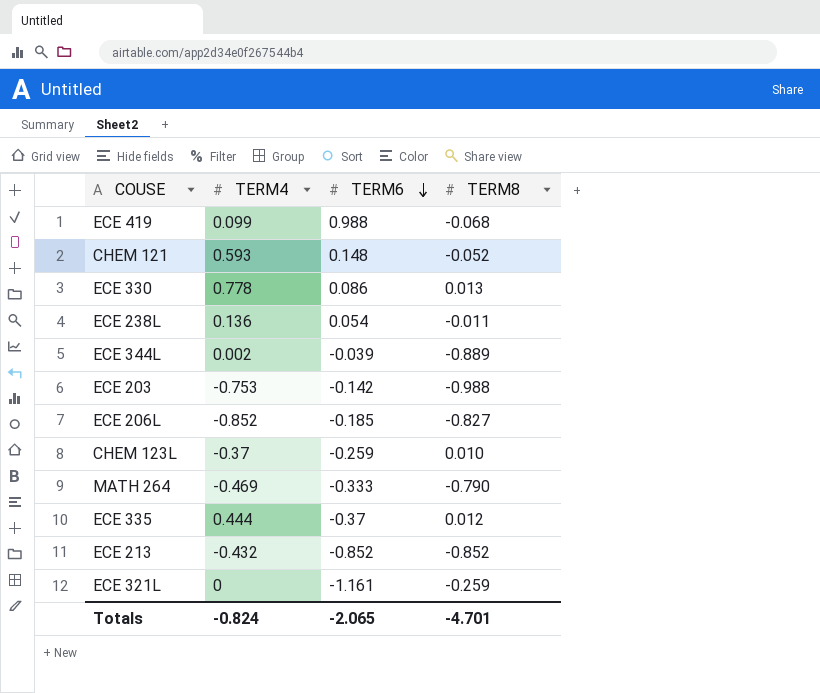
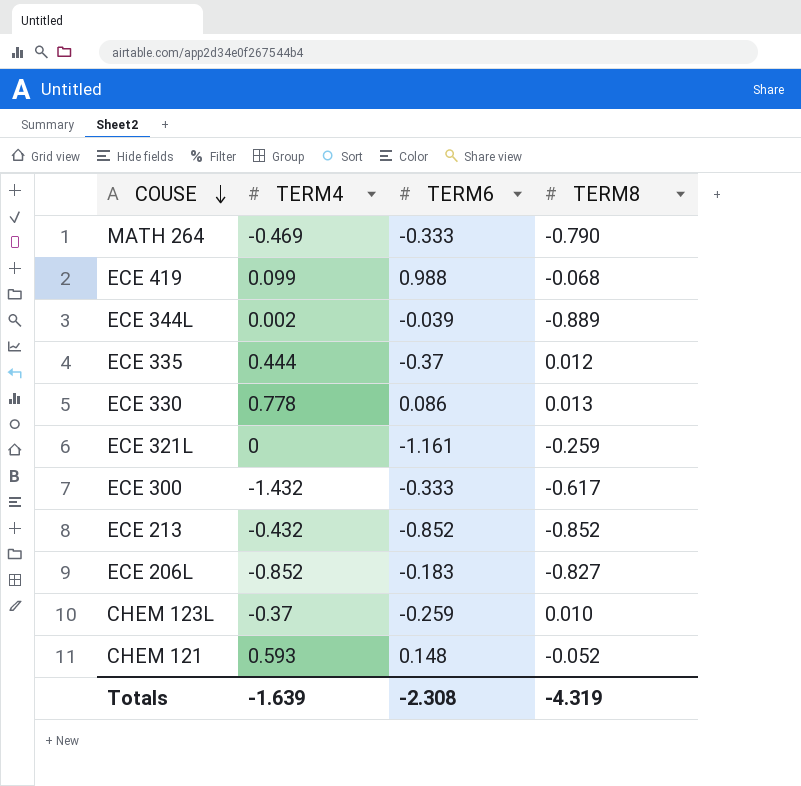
row order: TERM6 descending -> COUSE descending
row ECE 238L: 0.136 | 0.054 | -0.011 -> none
row ECE 203: -0.753 | -0.142 | -0.988 -> none
row ECE 300: none -> -1.432 | -0.333 | -0.617
ECE 206L | TERM6: -0.185 -> -0.183
Totals | TERM4: -0.824 -> -1.639
Totals | TERM6: -2.065 -> -2.308
Totals | TERM8: -4.701 -> -4.319

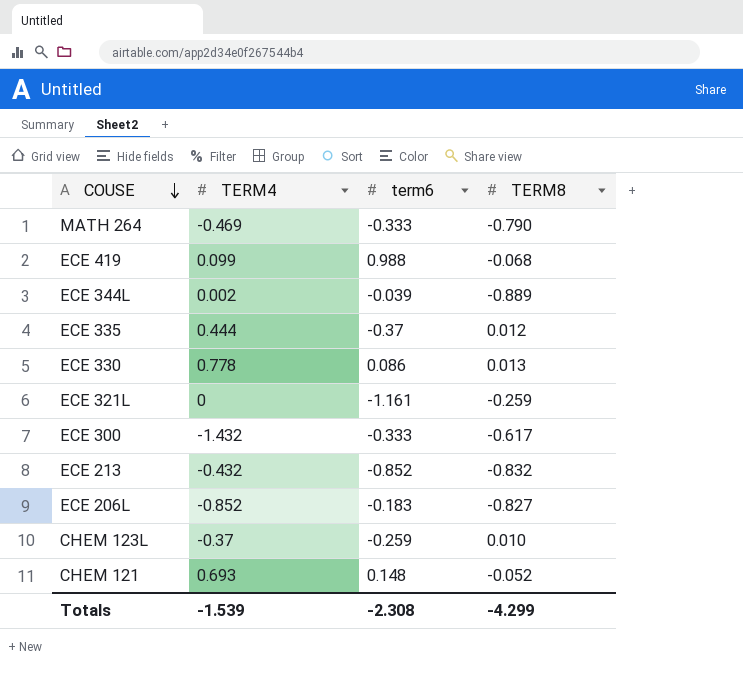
column name: TERM6 -> term6
ECE 213 | TERM8: -0.852 -> -0.832
CHEM 121 | TERM4: 0.593 -> 0.693
Totals | TERM4: -1.639 -> -1.539
Totals | TERM8: -4.319 -> -4.299

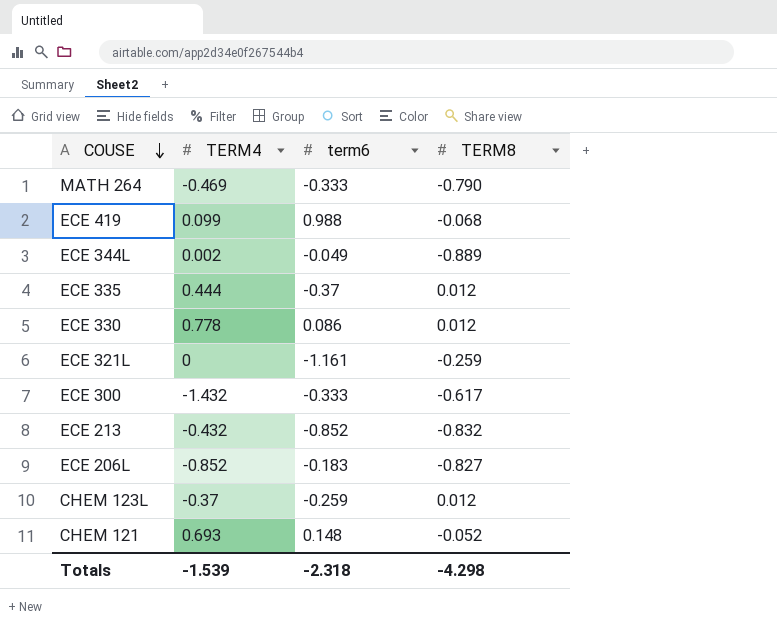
ECE 344L | term6: -0.039 -> -0.049
ECE 330 | TERM8: 0.013 -> 0.012
CHEM 123L | TERM8: 0.010 -> 0.012
Totals | term6: -2.308 -> -2.318
Totals | TERM8: -4.299 -> -4.298

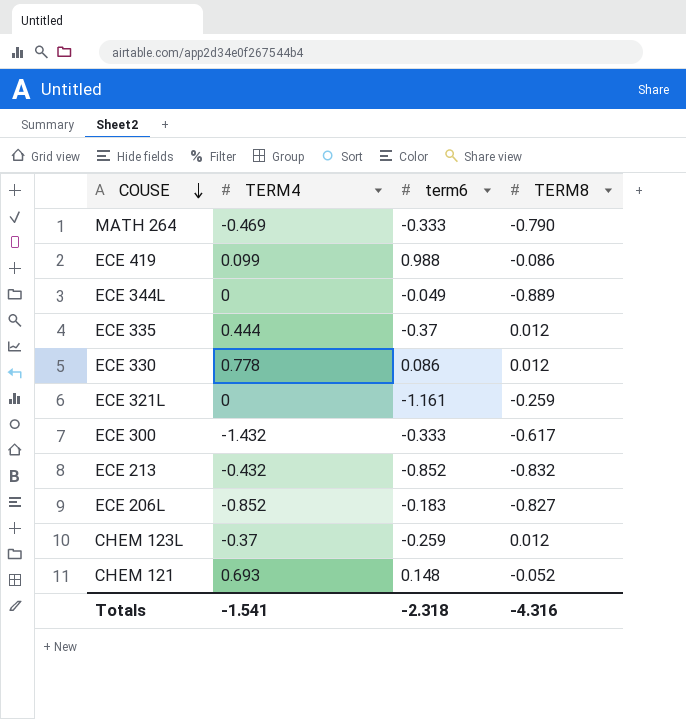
ECE 419 | TERM8: -0.068 -> -0.086
ECE 344L | TERM4: 0.002 -> 0
Totals | TERM4: -1.539 -> -1.541
Totals | TERM8: -4.298 -> -4.316

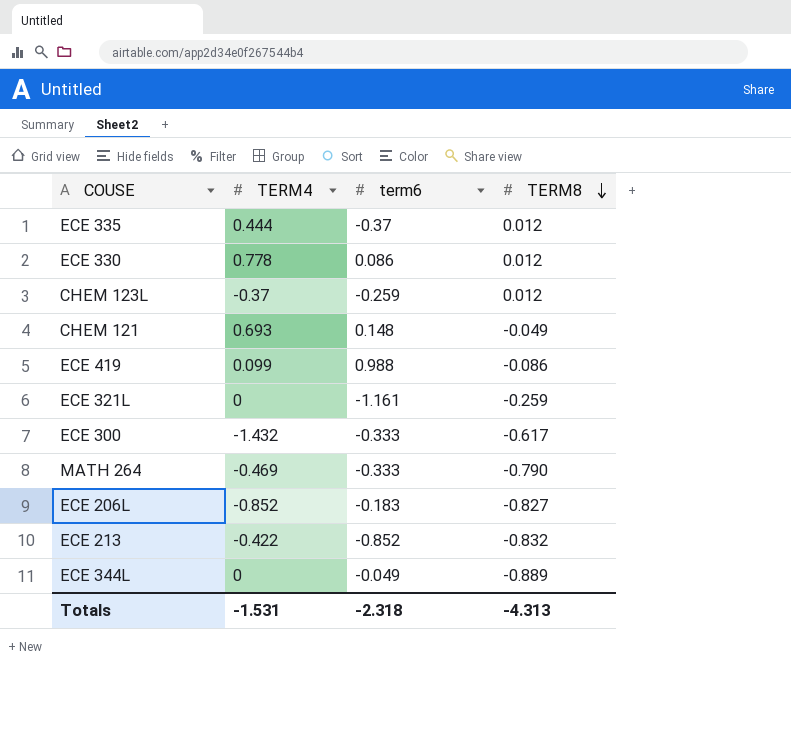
row order: COUSE descending -> TERM8 descending
CHEM 121 | TERM8: -0.052 -> -0.049
ECE 213 | TERM4: -0.432 -> -0.422
Totals | TERM4: -1.541 -> -1.531
Totals | TERM8: -4.316 -> -4.313

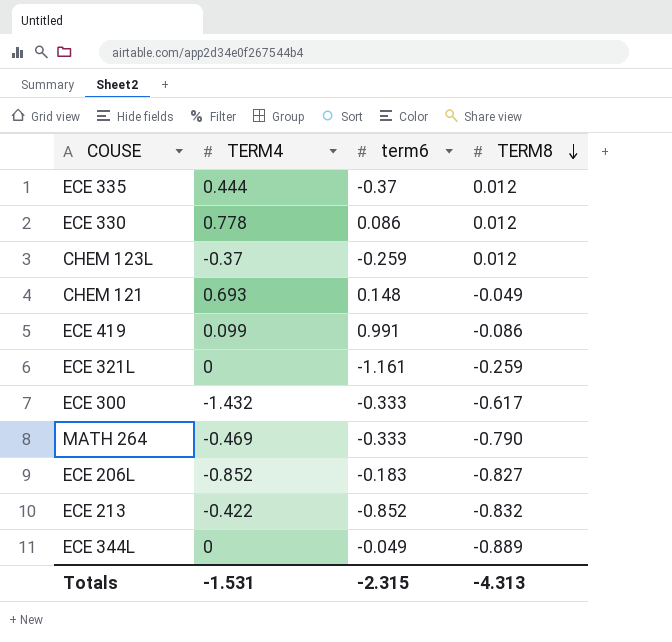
ECE 419 | term6: 0.988 -> 0.991
Totals | term6: -2.318 -> -2.315

